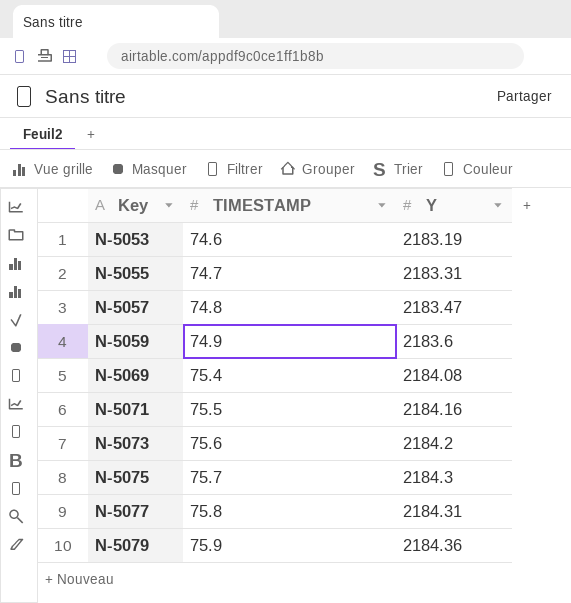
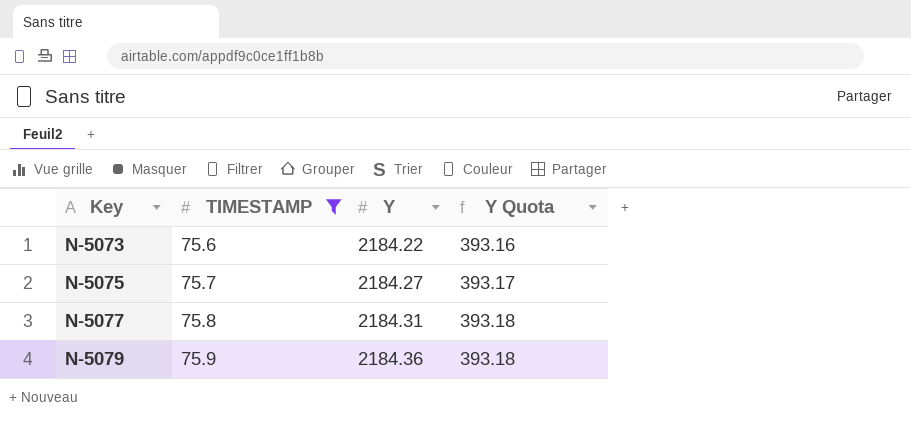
filter: none -> TIMESTAMP >= 75.6
column Y Quota | formula: none -> [Y] * 0.18
N-5073 | Y: 2184.2 -> 2184.22
N-5075 | Y: 2184.3 -> 2184.27

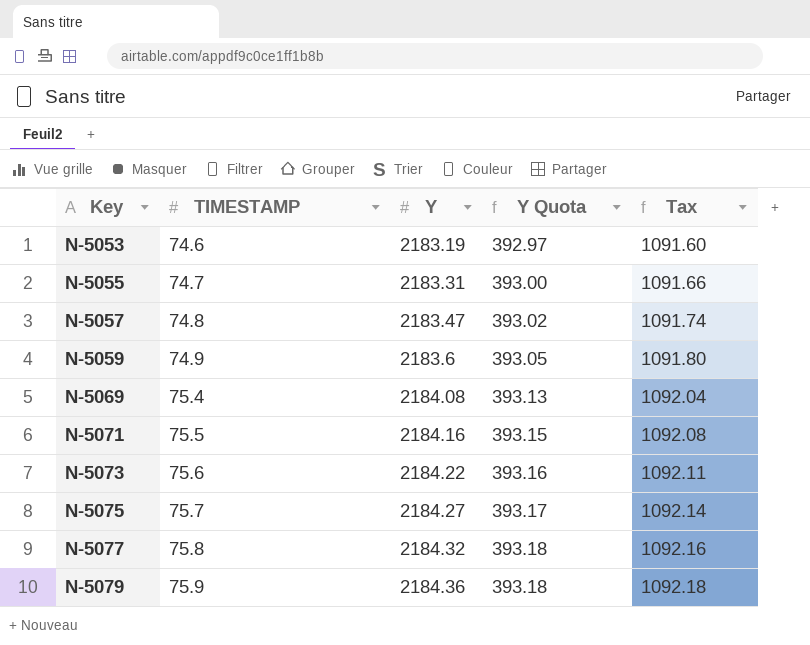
filter: TIMESTAMP >= 75.6 -> none
column Tax | formula: none -> [Y] * 0.5
N-5077 | Y: 2184.31 -> 2184.32

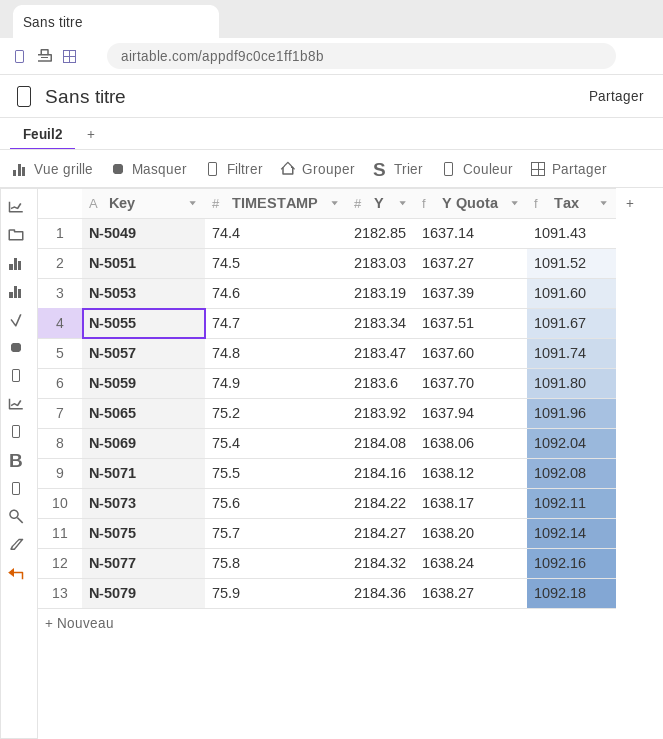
column Y Quota | formula: [Y] * 0.18 -> [Y] * 0.75
row N-5049: none -> 74.4 | 2182.85 | 1637.14 | 1091.43
row N-5051: none -> 74.5 | 2183.03 | 1637.27 | 1091.52
N-5055 | Y: 2183.31 -> 2183.34
N-5055 | Tax: 1091.66 -> 1091.67
row N-5065: none -> 75.2 | 2183.92 | 1637.94 | 1091.96

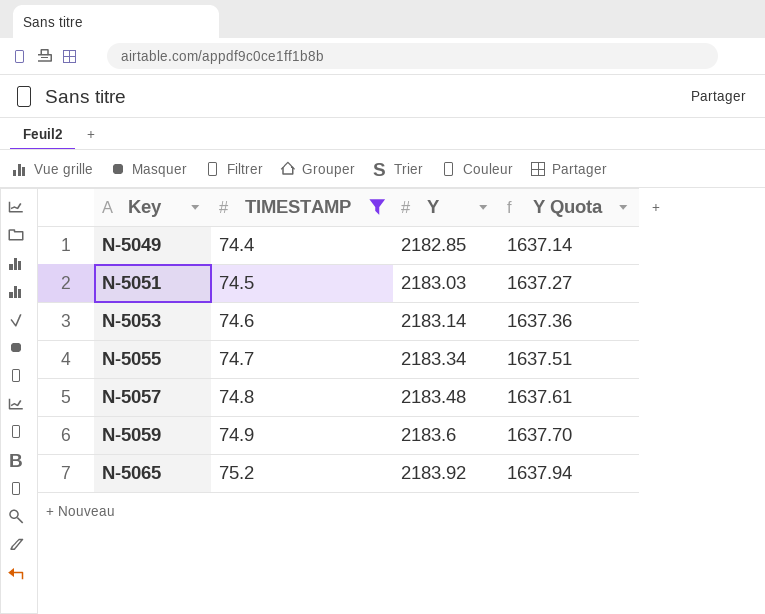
filter: none -> TIMESTAMP <= 75.2
column Tax | formula: [Y] * 0.5 -> none
N-5053 | Y: 2183.19 -> 2183.14
N-5053 | Y Quota: 1637.39 -> 1637.36
N-5057 | Y: 2183.47 -> 2183.48
N-5057 | Y Quota: 1637.60 -> 1637.61

